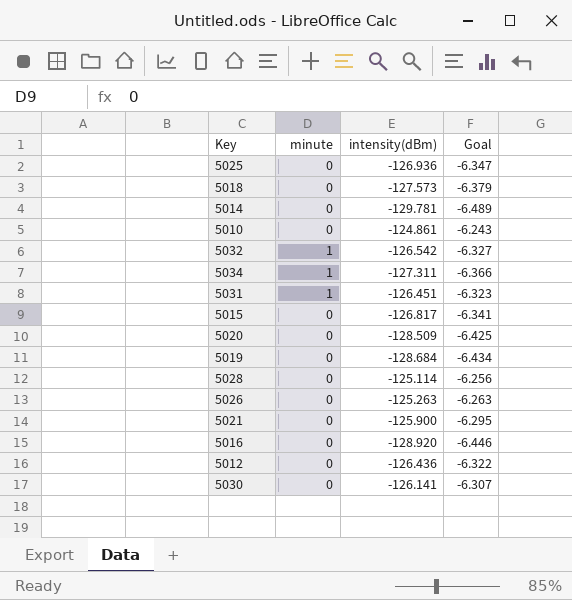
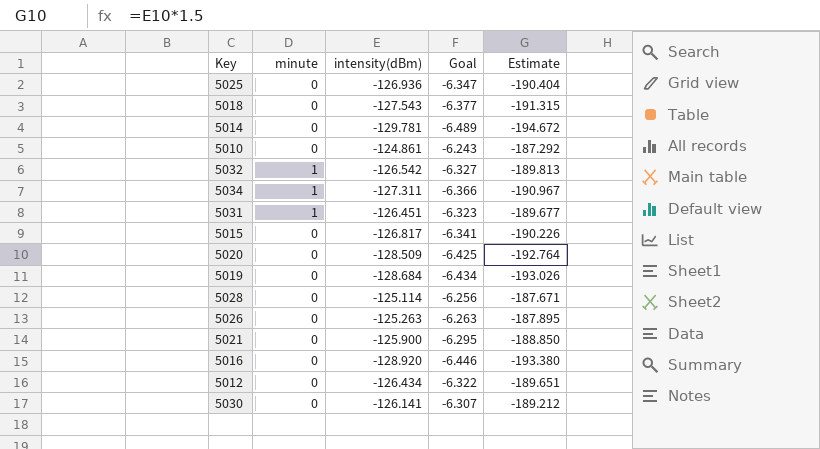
column Estimate | formula: none -> [intensity(dBm)] * 1.5
5018 | intensity(dBm): -127.573 -> -127.543
5018 | Goal: -6.379 -> -6.377
5012 | intensity(dBm): -126.436 -> -126.434

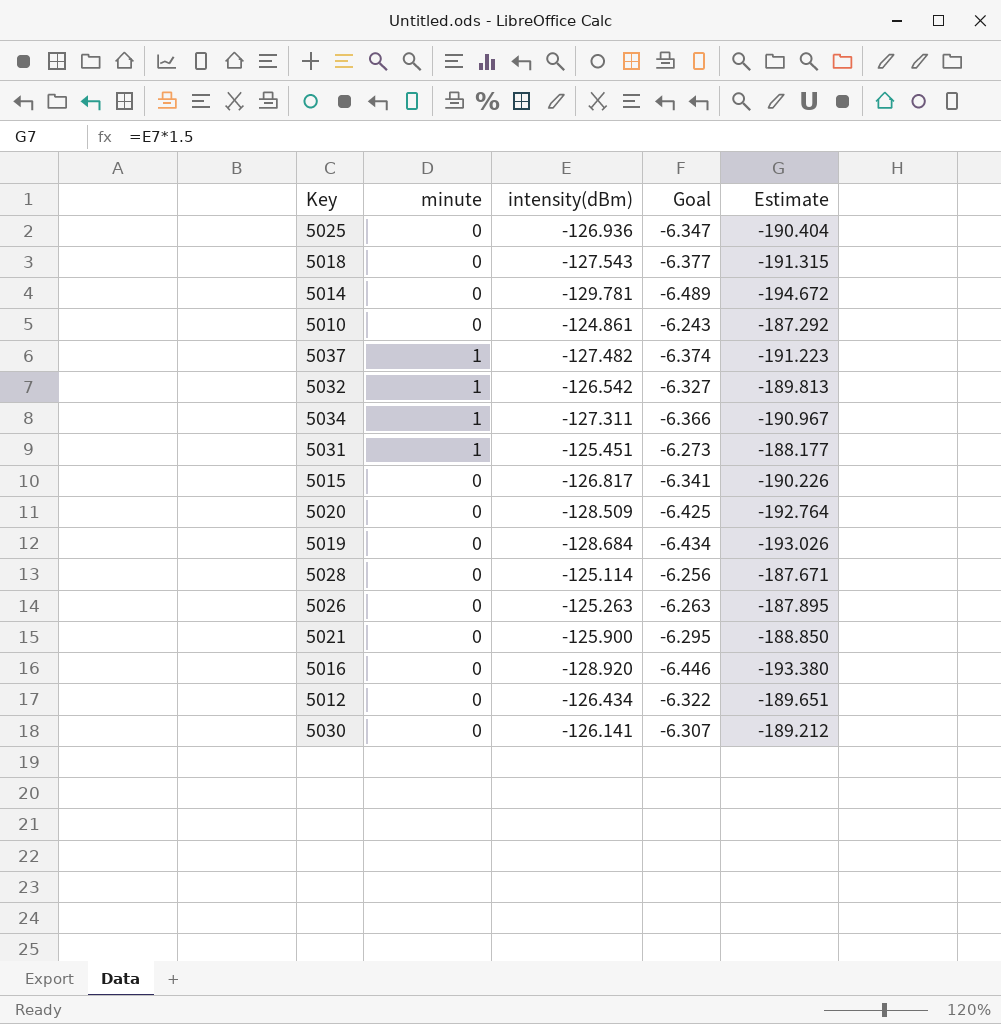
row 5037: none -> 1 | -127.482 | -6.374 | -191.223
5031 | intensity(dBm): -126.451 -> -125.451
5031 | Goal: -6.323 -> -6.273
5031 | Estimate: -189.677 -> -188.177

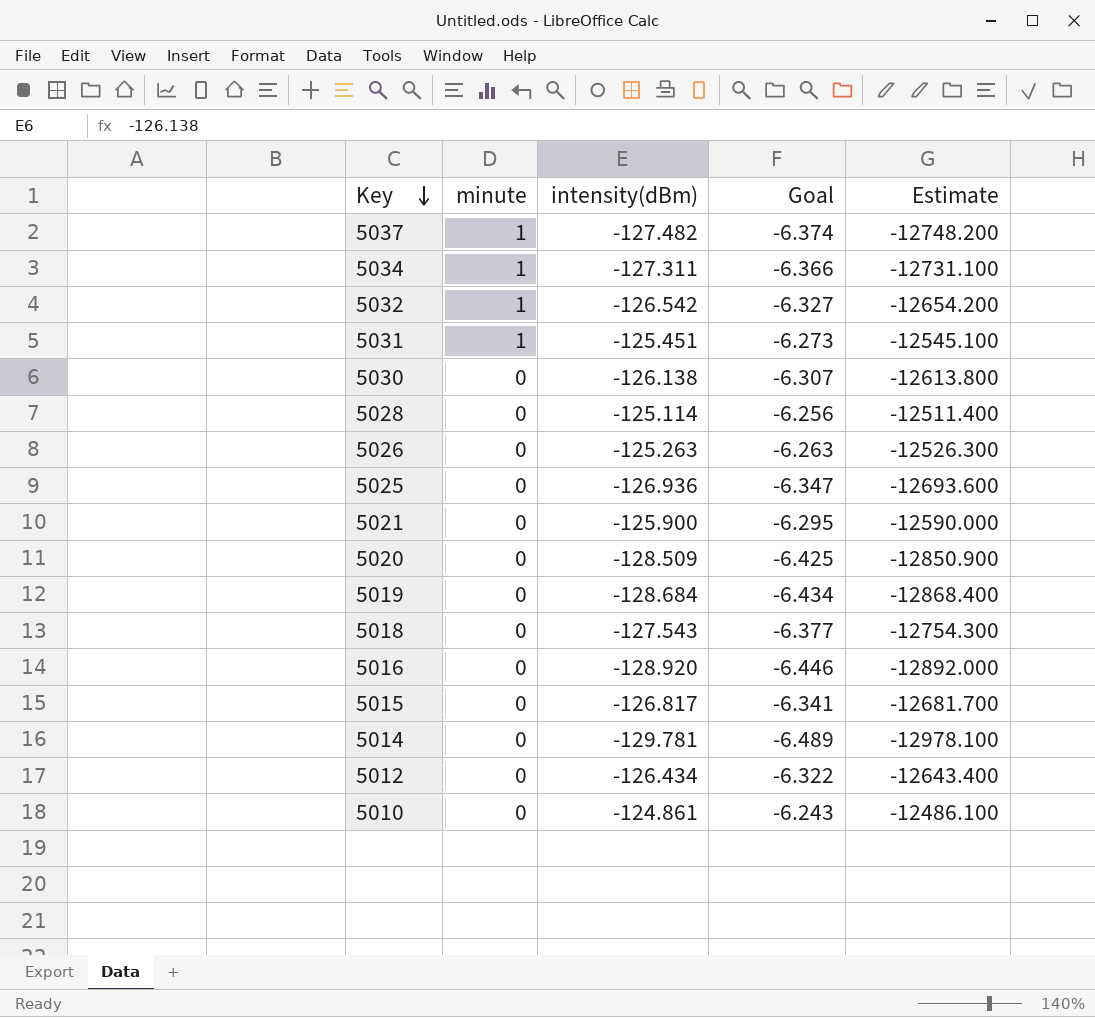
row order: none -> Key descending
column Estimate | formula: [intensity(dBm)] * 1.5 -> [intensity(dBm)] * 100
5030 | intensity(dBm): -126.141 -> -126.138

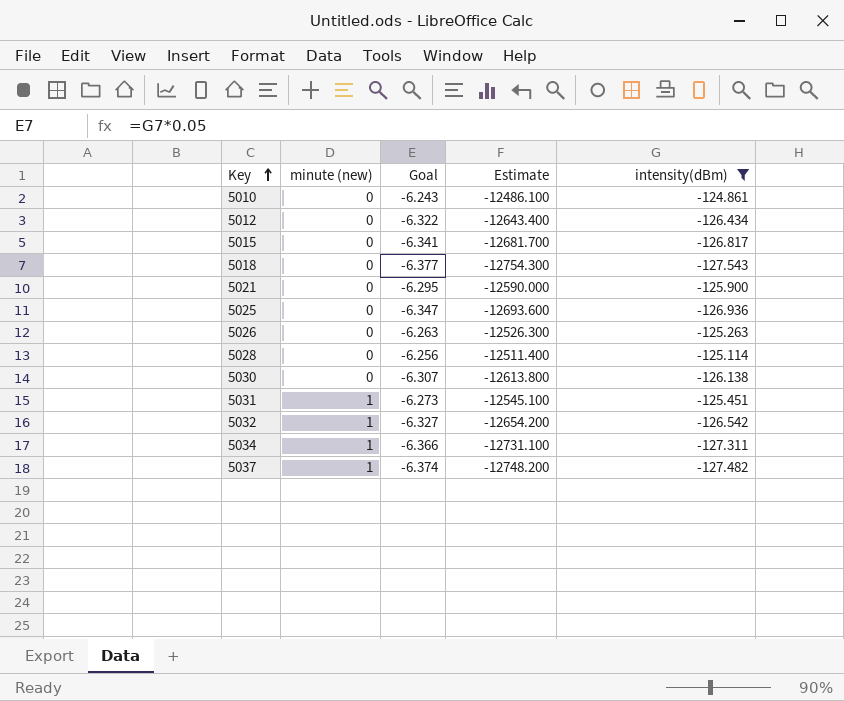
filter: none -> intensity(dBm) >= -127.543
row order: Key descending -> Key ascending
column name: minute -> minute (new)
column intensity(dBm) | position: 3 -> 5

